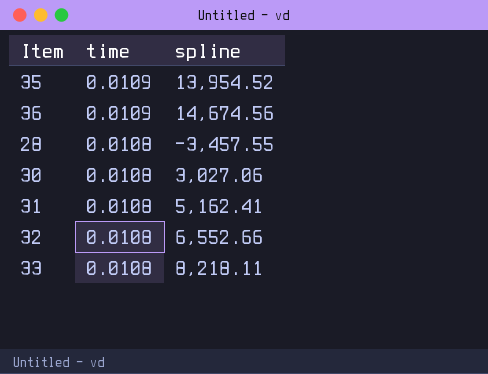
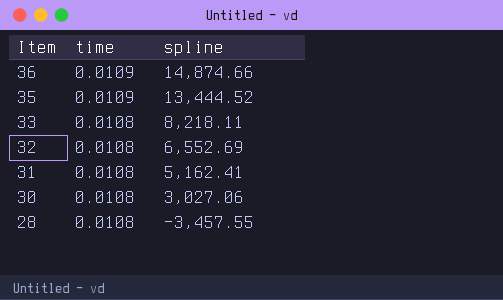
row order: time descending -> Item descending
36 | spline: 14,674.56 -> 14,874.66
35 | spline: 13,954.52 -> 13,444.52
32 | spline: 6,552.66 -> 6,552.69

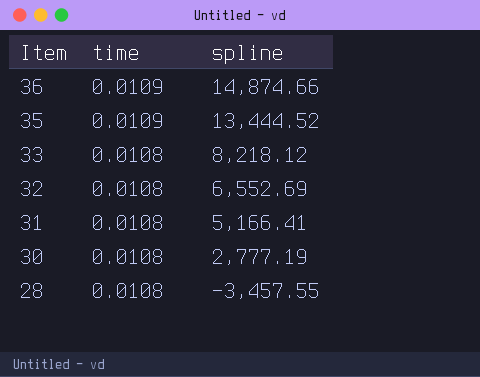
33 | spline: 8,218.11 -> 8,218.12
31 | spline: 5,162.41 -> 5,166.41
30 | spline: 3,027.06 -> 2,777.19

